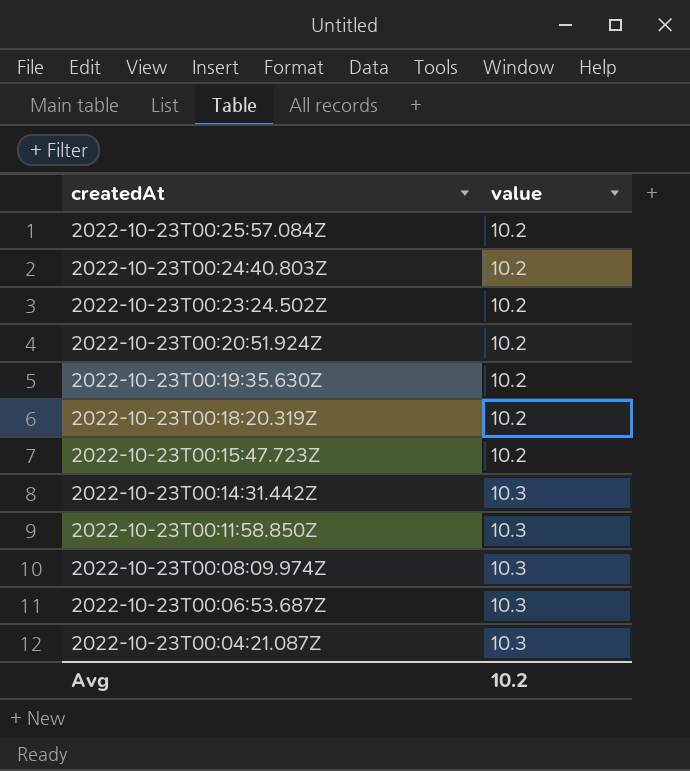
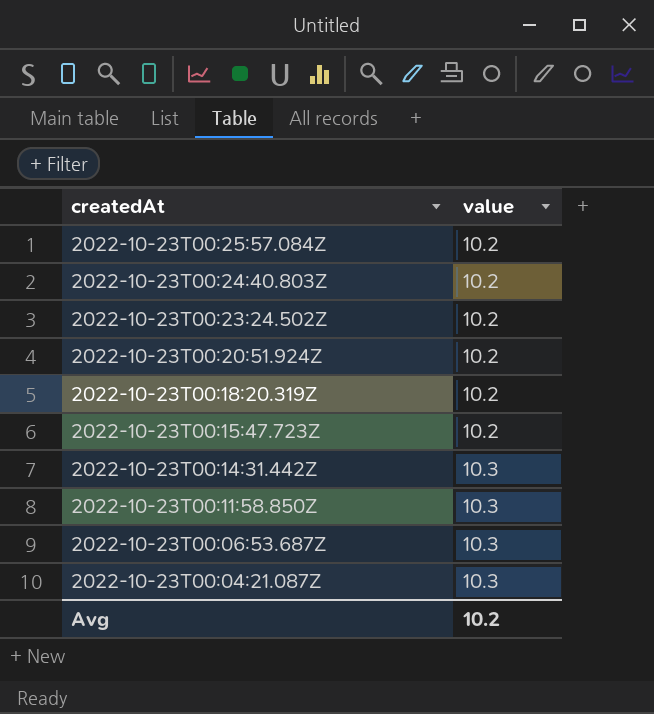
row 2022-10-23T00:19:35.630Z: 10.2 -> none
row 2022-10-23T00:08:09.974Z: 10.3 -> none

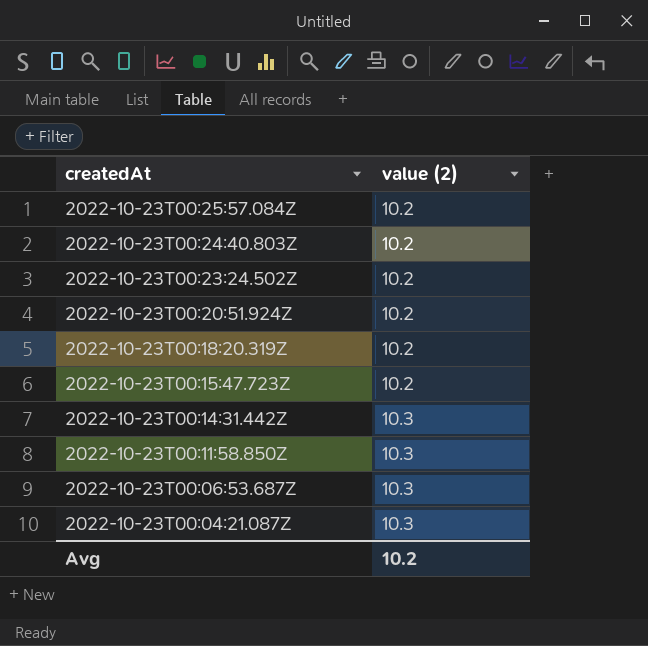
column name: value -> value (2)

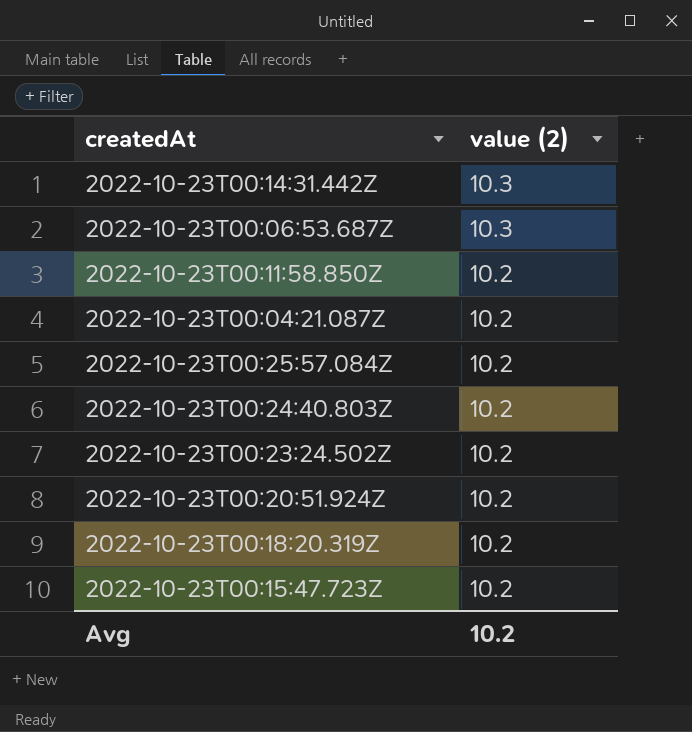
row order: createdAt descending -> value (2) descending
2022-10-23T00:11:58.850Z | value (2): 10.3 -> 10.2
2022-10-23T00:04:21.087Z | value (2): 10.3 -> 10.2

